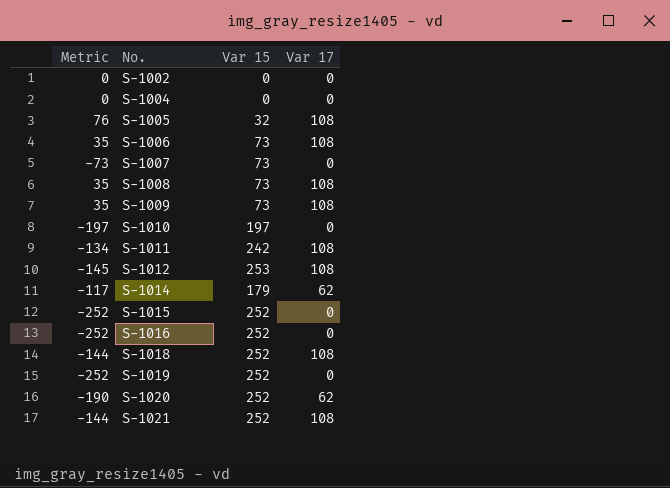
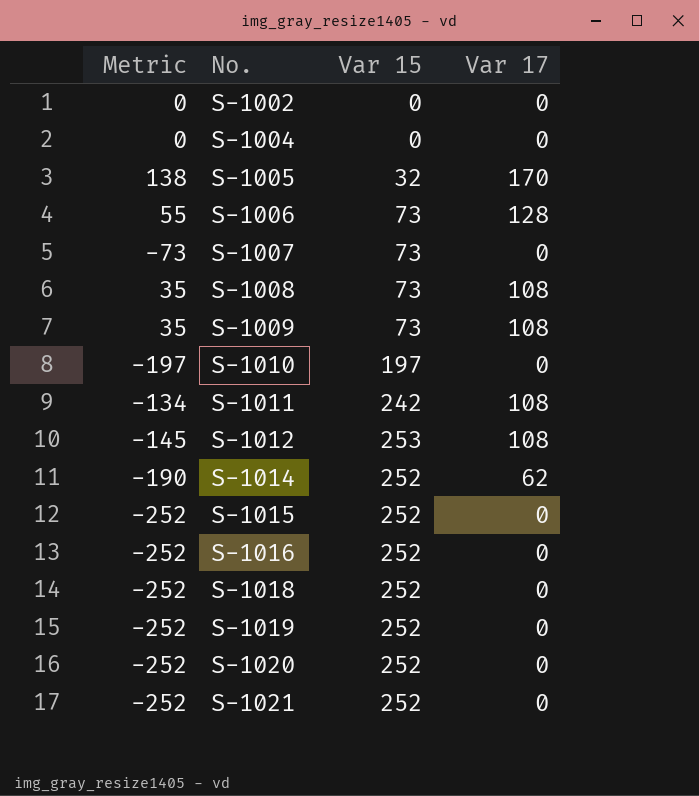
S-1005 | Metric: 76 -> 138
S-1005 | Var 17: 108 -> 170
S-1006 | Metric: 35 -> 55
S-1006 | Var 17: 108 -> 128
S-1014 | Metric: -117 -> -190
S-1014 | Var 15: 179 -> 252
S-1018 | Metric: -144 -> -252
S-1018 | Var 17: 108 -> 0
S-1020 | Metric: -190 -> -252
S-1020 | Var 17: 62 -> 0
S-1021 | Metric: -144 -> -252
S-1021 | Var 17: 108 -> 0

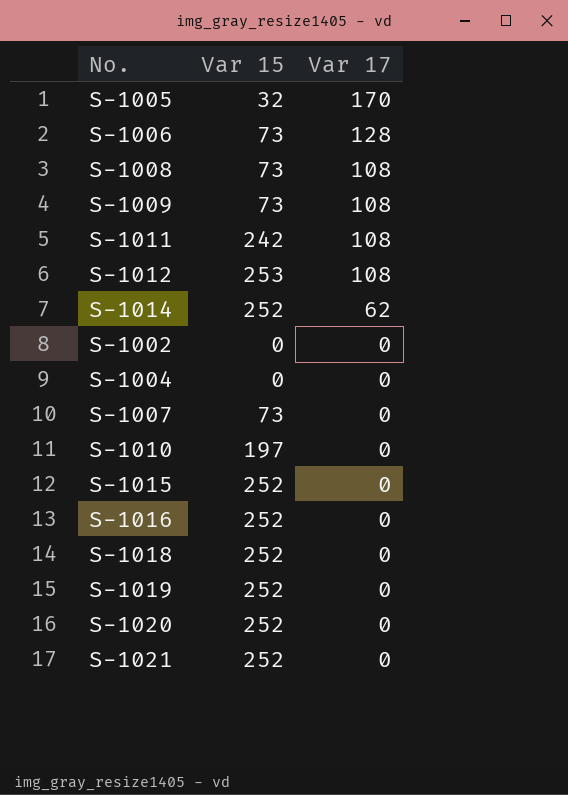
row order: No. ascending -> Var 17 descending
column Metric | formula: [Var 17] - [Var 15] -> none

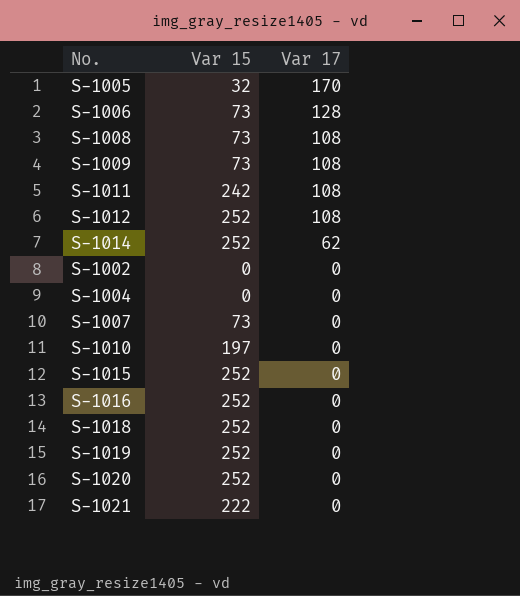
S-1012 | Var 15: 253 -> 252
S-1021 | Var 15: 252 -> 222

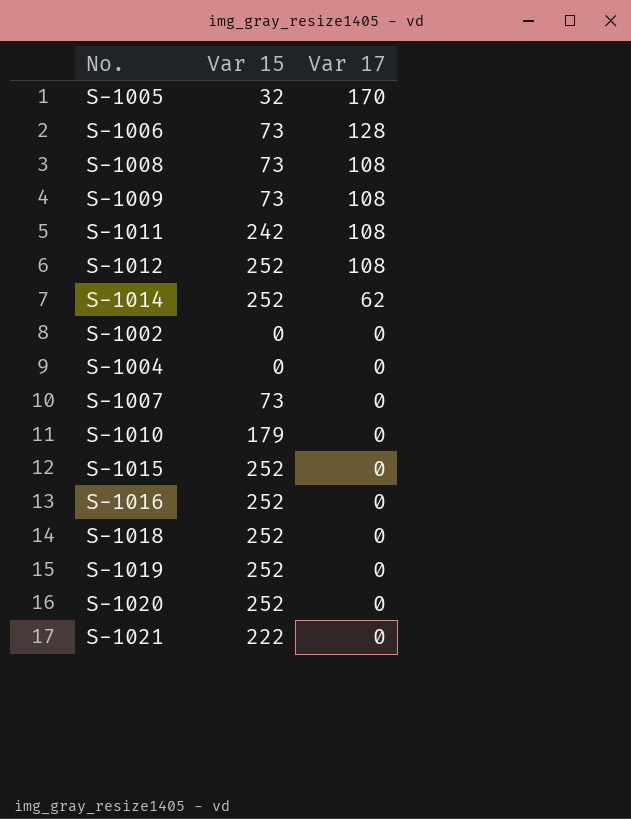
S-1010 | Var 15: 197 -> 179

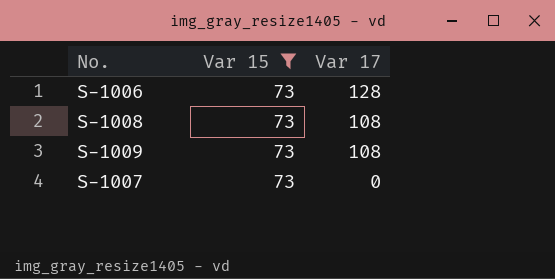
filter: none -> Var 15 = 73

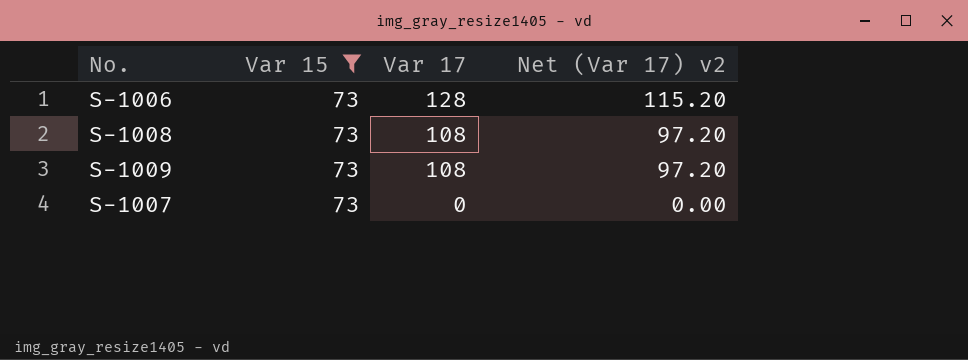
column Net (Var 17) v2 | formula: none -> [Var 17] * 0.9

